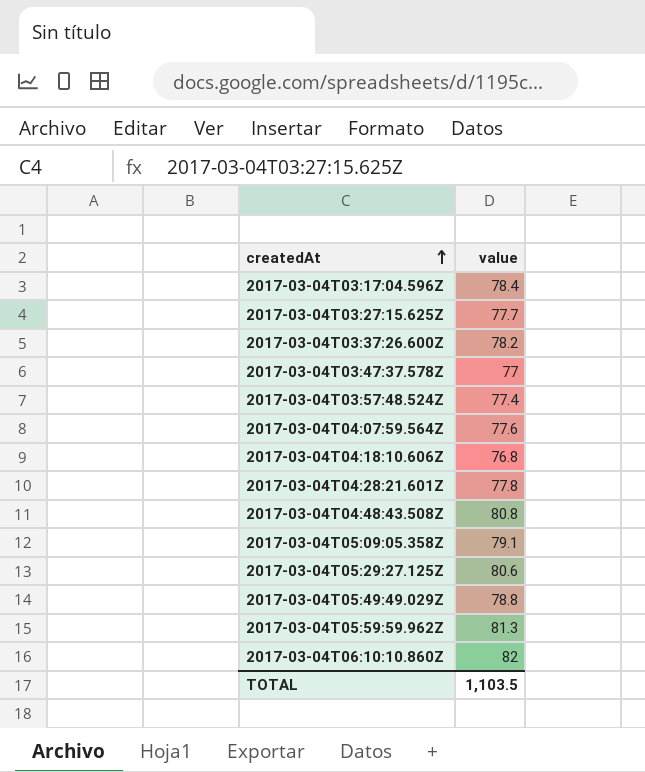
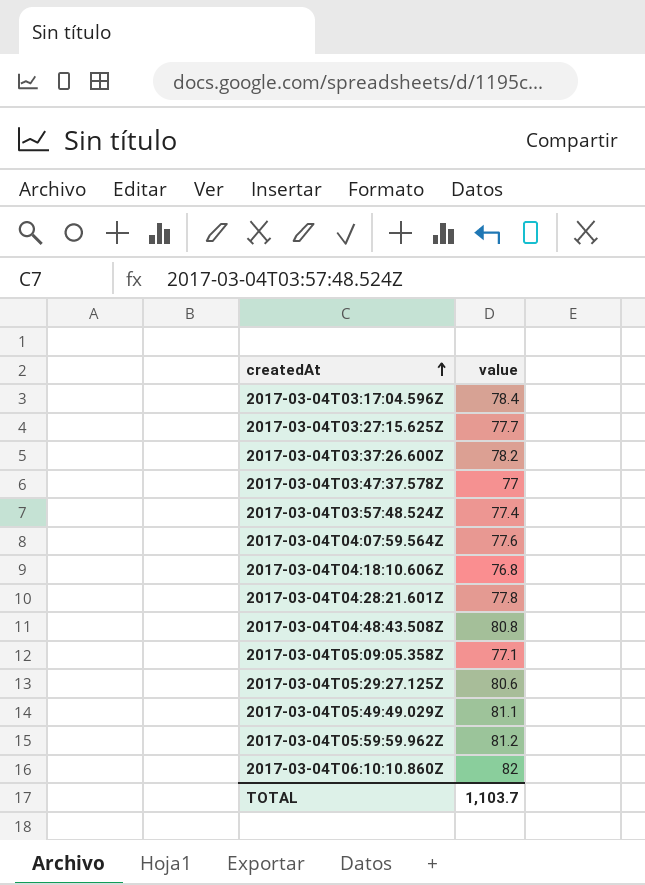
2017-03-04T05:09:05.358Z | value: 79.1 -> 77.1
2017-03-04T05:49:49.029Z | value: 78.8 -> 81.1
2017-03-04T05:59:59.962Z | value: 81.3 -> 81.2
TOTAL | value: 1,103.5 -> 1,103.7

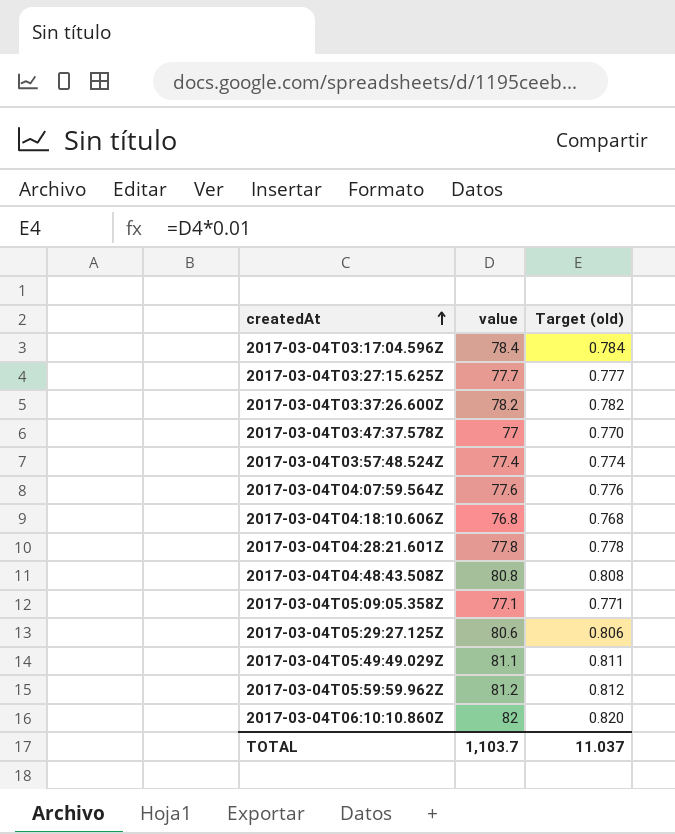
column Target (old) | formula: none -> [value] * 0.01

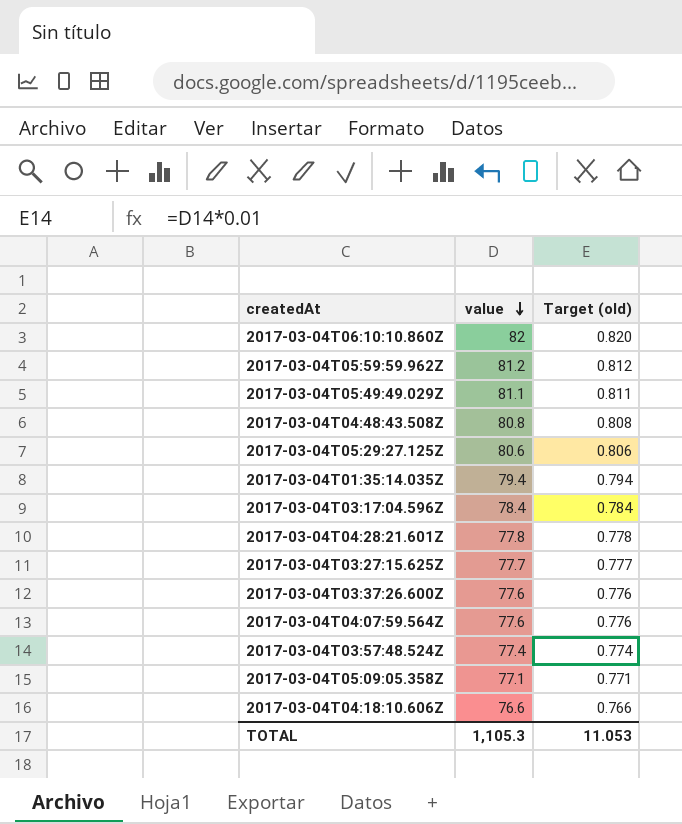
row order: createdAt ascending -> value descending
row 2017-03-04T03:47:37.578Z: 77 | 0.770 -> none
row 2017-03-04T01:35:14.035Z: none -> 79.4 | 0.794
2017-03-04T03:37:26.600Z | value: 78.2 -> 77.6
2017-03-04T03:37:26.600Z | Target (old): 0.782 -> 0.776
2017-03-04T04:18:10.606Z | value: 76.8 -> 76.6
2017-03-04T04:18:10.606Z | Target (old): 0.768 -> 0.766
TOTAL | value: 1,103.7 -> 1,105.3
TOTAL | Target (old): 11.037 -> 11.053

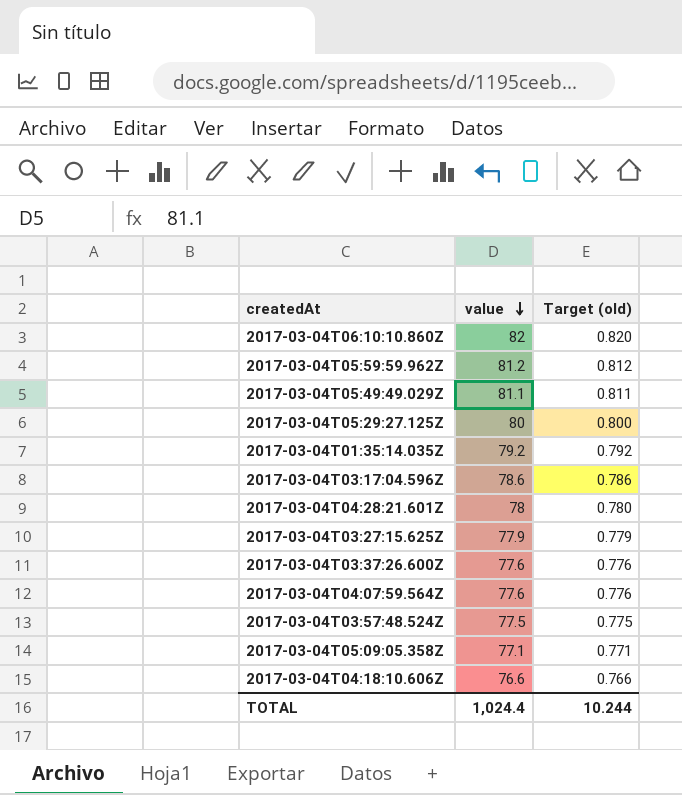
row 2017-03-04T04:48:43.508Z: 80.8 | 0.808 -> none
2017-03-04T05:29:27.125Z | value: 80.6 -> 80
2017-03-04T05:29:27.125Z | Target (old): 0.806 -> 0.800
2017-03-04T01:35:14.035Z | value: 79.4 -> 79.2
2017-03-04T01:35:14.035Z | Target (old): 0.794 -> 0.792
2017-03-04T03:17:04.596Z | value: 78.4 -> 78.6
2017-03-04T03:17:04.596Z | Target (old): 0.784 -> 0.786
2017-03-04T04:28:21.601Z | value: 77.8 -> 78
2017-03-04T04:28:21.601Z | Target (old): 0.778 -> 0.780
2017-03-04T03:27:15.625Z | value: 77.7 -> 77.9
2017-03-04T03:27:15.625Z | Target (old): 0.777 -> 0.779
2017-03-04T03:57:48.524Z | value: 77.4 -> 77.5
2017-03-04T03:57:48.524Z | Target (old): 0.774 -> 0.775
TOTAL | value: 1,105.3 -> 1,024.4
TOTAL | Target (old): 11.053 -> 10.244

